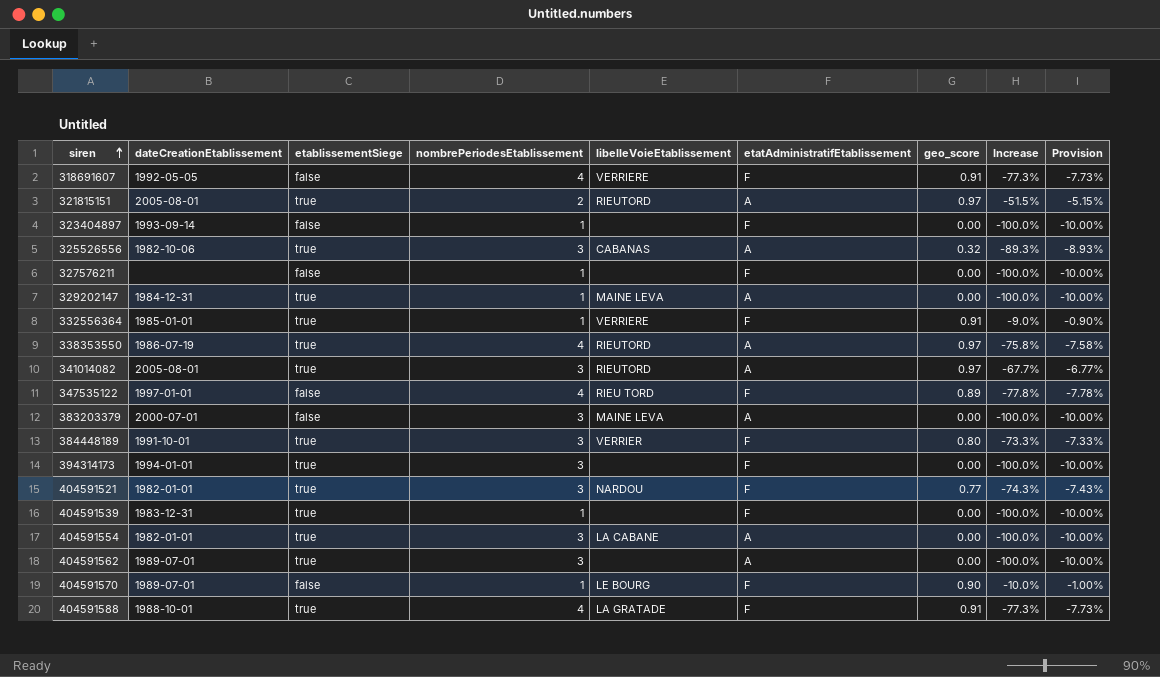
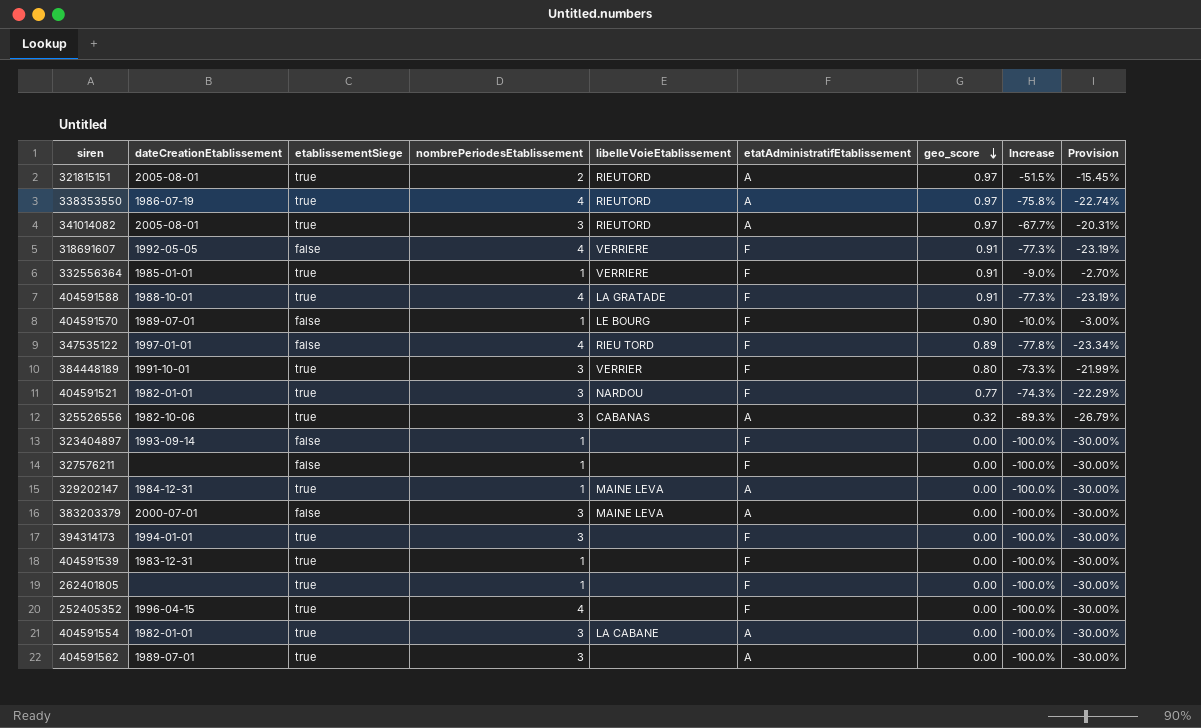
row order: siren ascending -> geo_score descending
column Provision | formula: [Increase] * 0.1 -> [Increase] * 0.3
row 262401805: none -> none | true | 1 | none | F | 0.00 | -100.0% | -30.00%
row 252405352: none -> 1996-04-15 | true | 4 | none | F | 0.00 | -100.0% | -30.00%

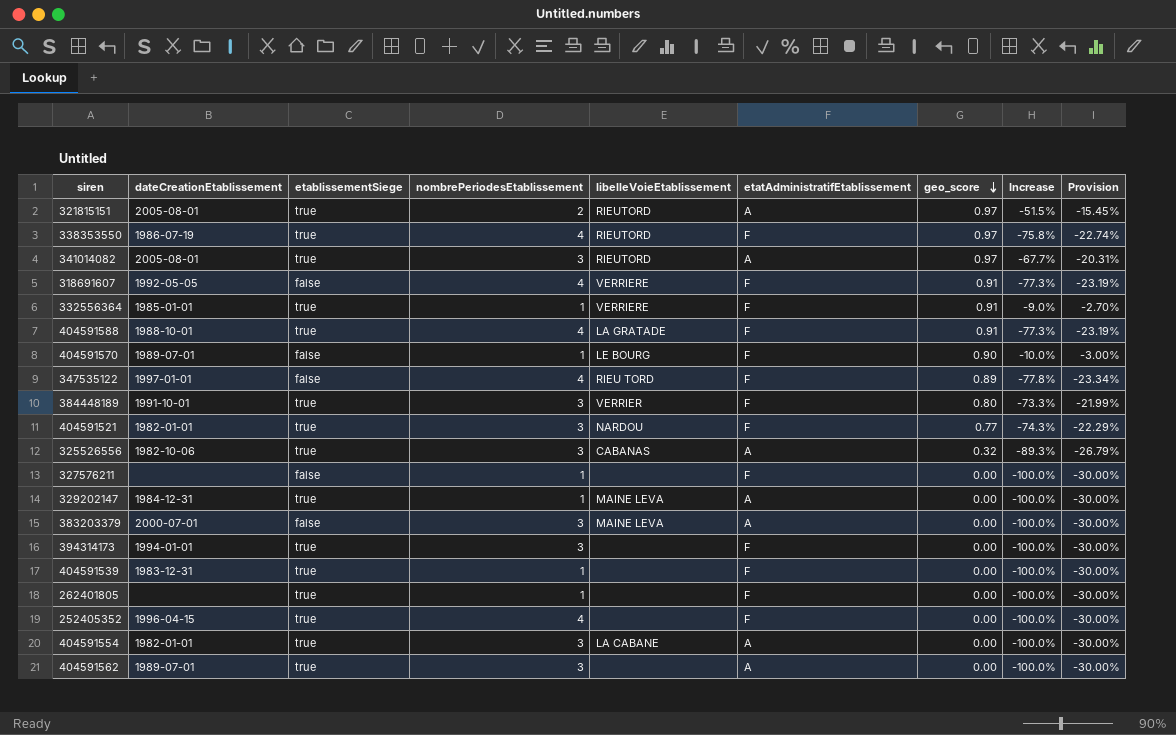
row 323404897: 1993-09-14 | false | 1 | none | F | 0.00 | -100.0% | -30.00% -> none
338353550 | etatAdministratifEtablissement: A -> F

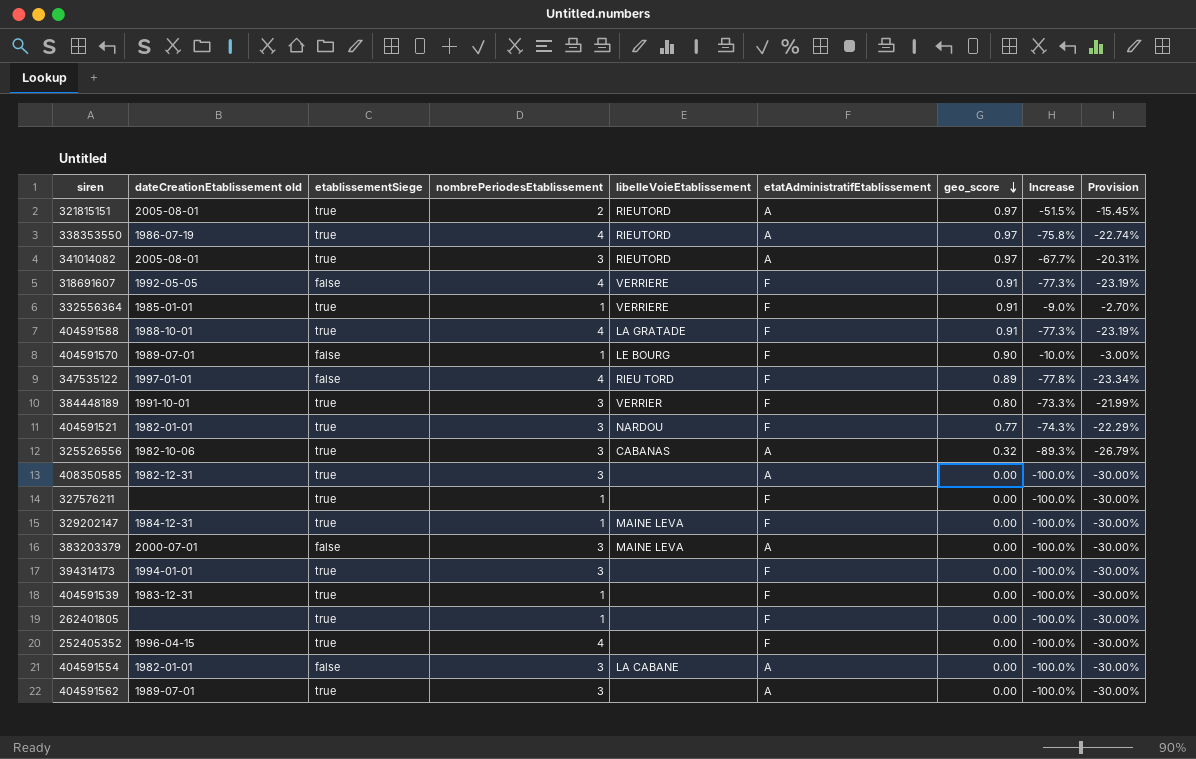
column name: dateCreationEtablissement -> dateCreationEtablissement old
338353550 | etatAdministratifEtablissement: F -> A
row 408350585: none -> 1982-12-31 | true | 3 | none | A | 0.00 | -100.0% | -30.00%
327576211 | etablissementSiege: false -> true
329202147 | etatAdministratifEtablissement: A -> F
404591554 | etablissementSiege: true -> false

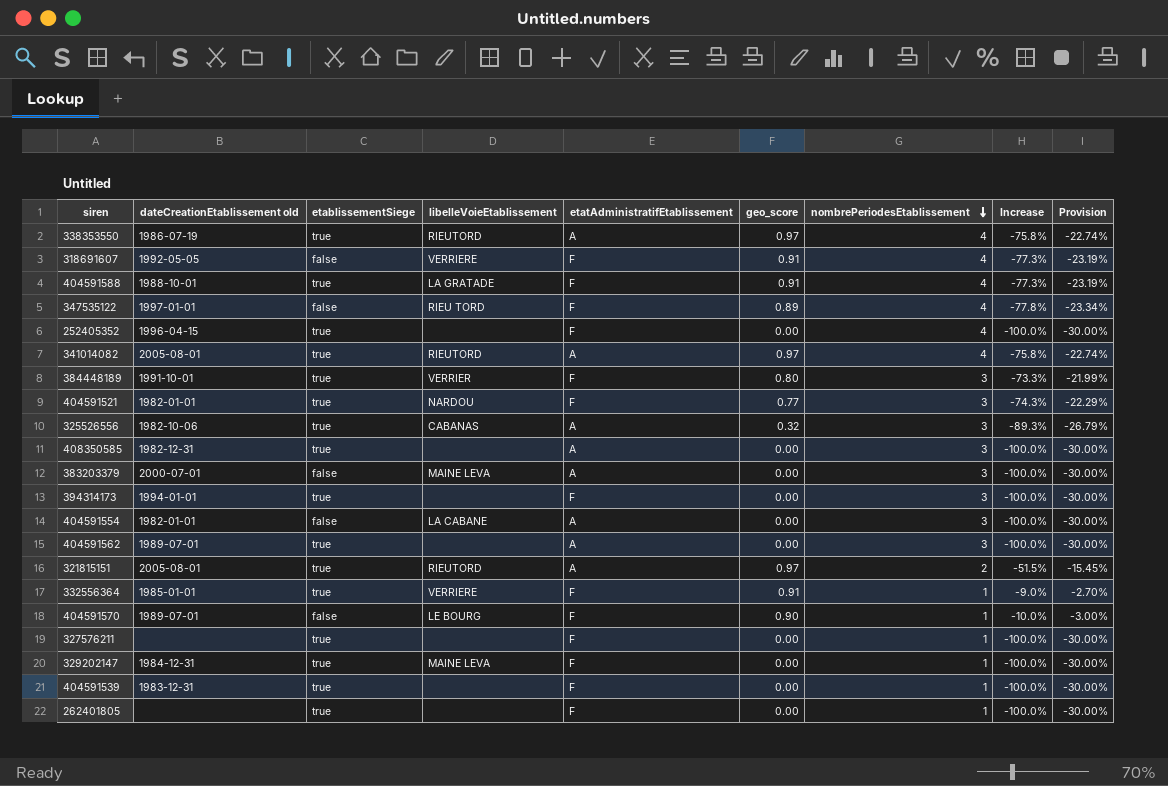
row order: geo_score descending -> nombrePeriodesEtablissement descending
column nombrePeriodesEtablissement | position: 4 -> 7
341014082 | nombrePeriodesEtablissement: 3 -> 4
341014082 | Increase: -67.7% -> -75.8%
341014082 | Provision: -20.31% -> -22.74%

